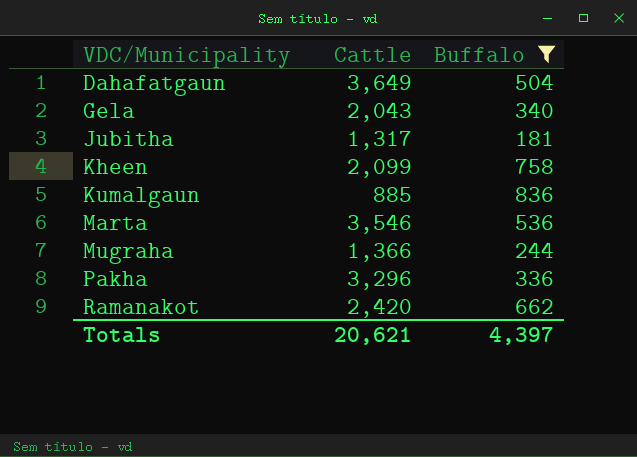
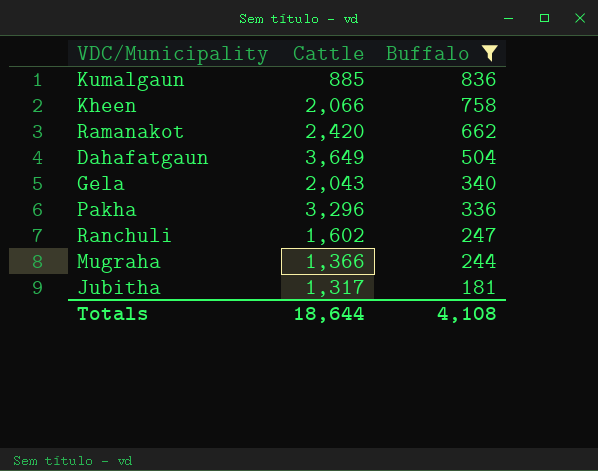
row order: VDC/Municipality ascending -> Buffalo descending
row Marta: 3,546 | 536 -> none
Kheen | Cattle: 2,099 -> 2,066
row Ranchuli: none -> 1,602 | 247
Totals | Cattle: 20,621 -> 18,644
Totals | Buffalo: 4,397 -> 4,108

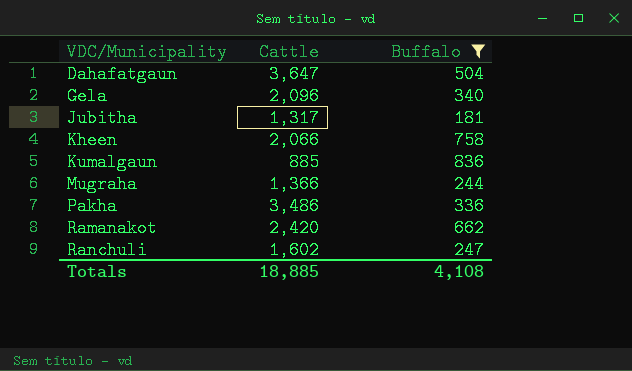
row order: Buffalo descending -> VDC/Municipality ascending
Dahafatgaun | Cattle: 3,649 -> 3,647
Gela | Cattle: 2,043 -> 2,096
Pakha | Cattle: 3,296 -> 3,486
Totals | Cattle: 18,644 -> 18,885

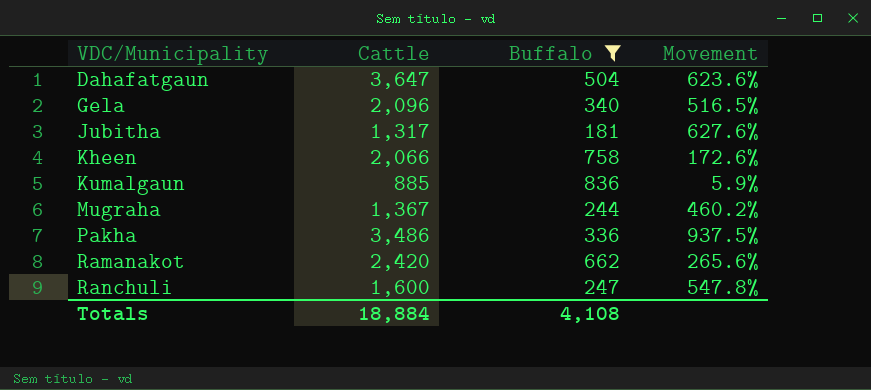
column Movement | formula: none -> ([Cattle] - [Buffalo]) / [Buffalo]
Mugraha | Cattle: 1,366 -> 1,367
Ranchuli | Cattle: 1,602 -> 1,600
Totals | Cattle: 18,885 -> 18,884

